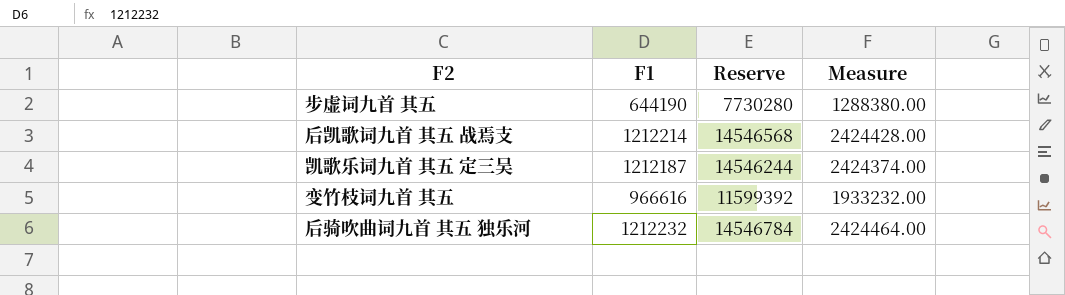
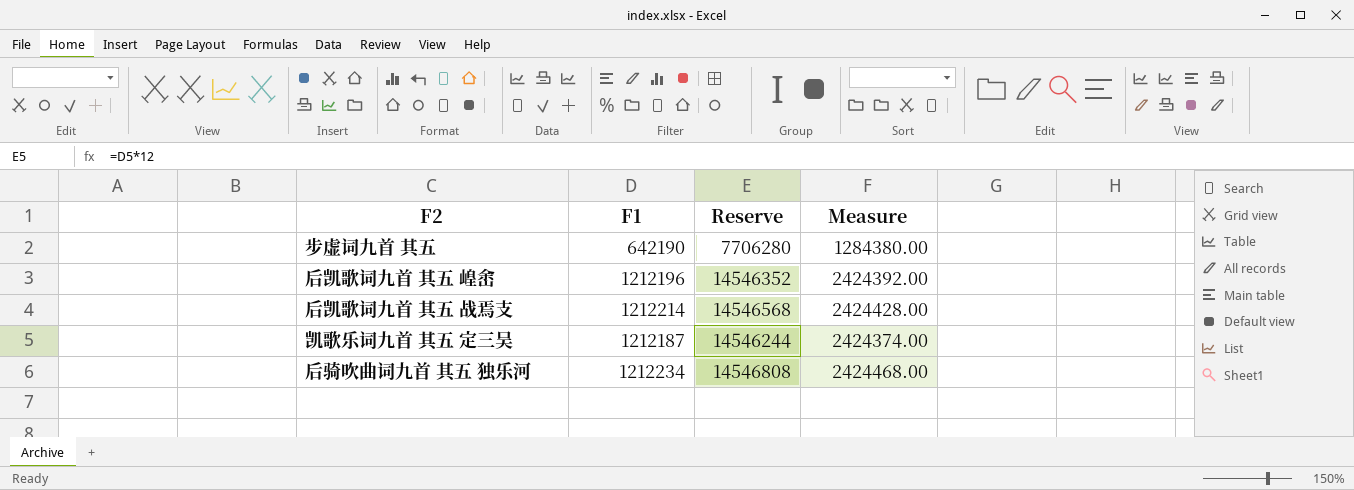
row 变竹枝词九首 其五: 966616 | 11599392 | 1933232.00 -> none
步虚词九首 其五 | F1: 644190 -> 642190
步虚词九首 其五 | Reserve: 7730280 -> 7706280
步虚词九首 其五 | Measure: 1288380.00 -> 1284380.00
row 后凯歌词九首 其五 崲峹: none -> 1212196 | 14546352 | 2424392.00
后骑吹曲词九首 其五 独乐河 | F1: 1212232 -> 1212234
后骑吹曲词九首 其五 独乐河 | Reserve: 14546784 -> 14546808
后骑吹曲词九首 其五 独乐河 | Measure: 2424464.00 -> 2424468.00

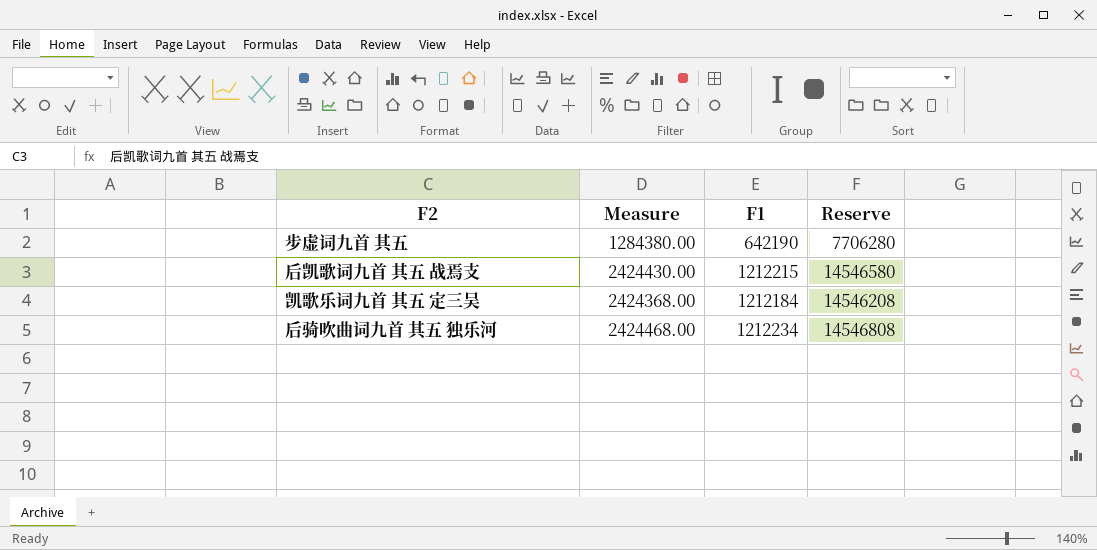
column Measure | position: 4 -> 2
row 后凯歌词九首 其五 崲峹: 1212196 | 14546352 | 2424392.00 -> none
后凯歌词九首 其五 战焉支 | Measure: 2424428.00 -> 2424430.00
后凯歌词九首 其五 战焉支 | F1: 1212214 -> 1212215
后凯歌词九首 其五 战焉支 | Reserve: 14546568 -> 14546580
凯歌乐词九首 其五 定三吴 | Measure: 2424374.00 -> 2424368.00
凯歌乐词九首 其五 定三吴 | F1: 1212187 -> 1212184
凯歌乐词九首 其五 定三吴 | Reserve: 14546244 -> 14546208

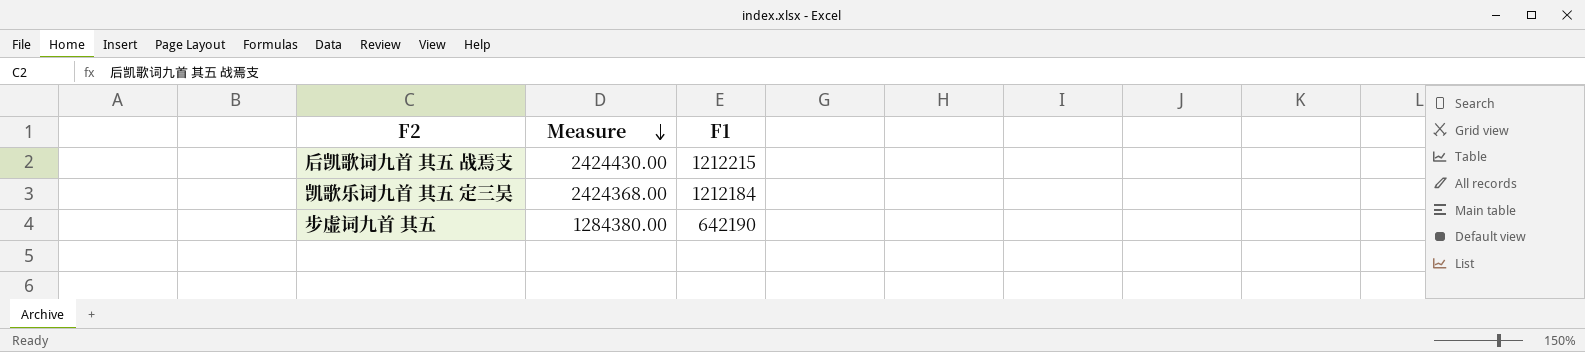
row order: none -> Measure descending
column Reserve | formula: [F1] * 12 -> none
row 后骑吹曲词九首 其五 独乐河: 2424468.00 | 1212234 | 14546808 -> none

